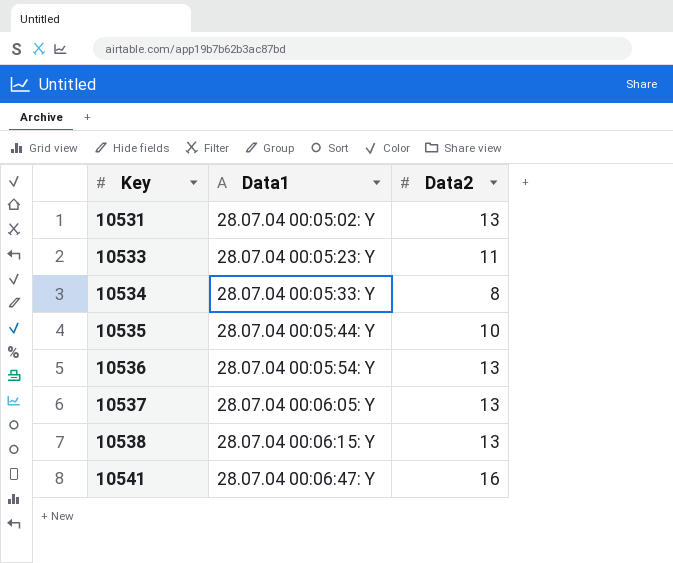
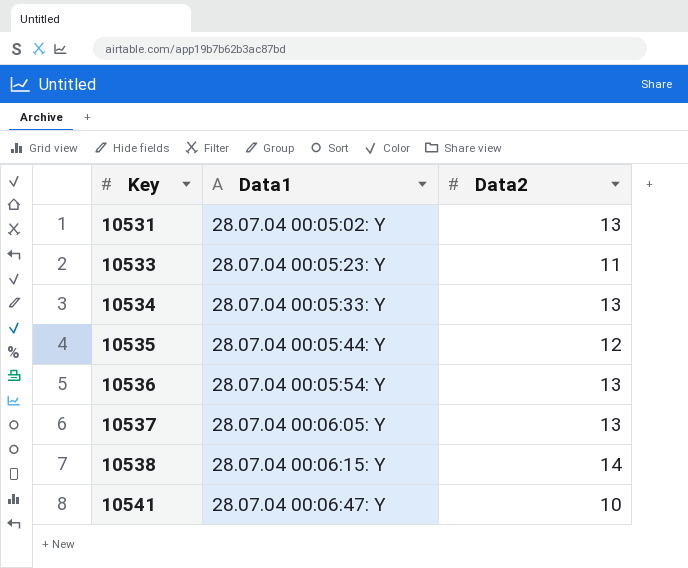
10534 | Data2: 8 -> 13
10535 | Data2: 10 -> 12
10538 | Data2: 13 -> 14
10541 | Data2: 16 -> 10

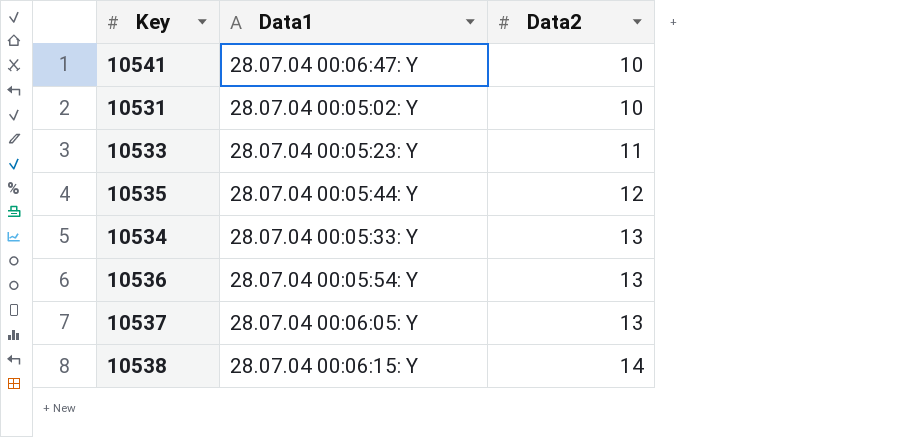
row order: Key ascending -> Data2 ascending
10531 | Data2: 13 -> 10

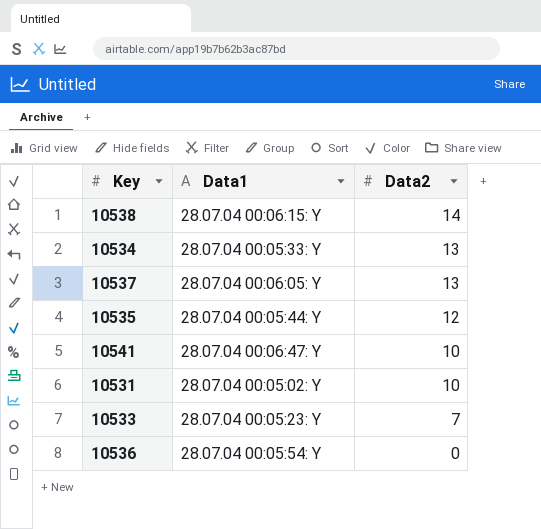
row order: Data2 ascending -> Data2 descending
10533 | Data2: 11 -> 7
10536 | Data2: 13 -> 0

